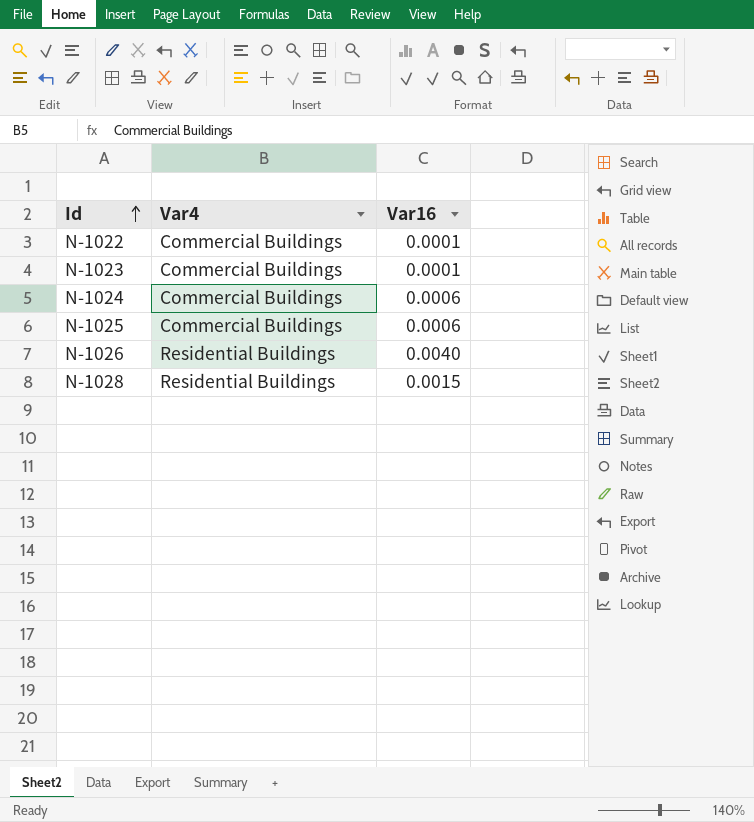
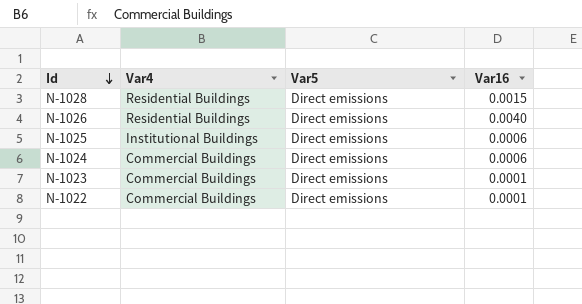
row order: Id ascending -> Id descending
column Var5 | position: none -> 3
N-1025 | Var4: Commercial Buildings -> Institutional Buildings

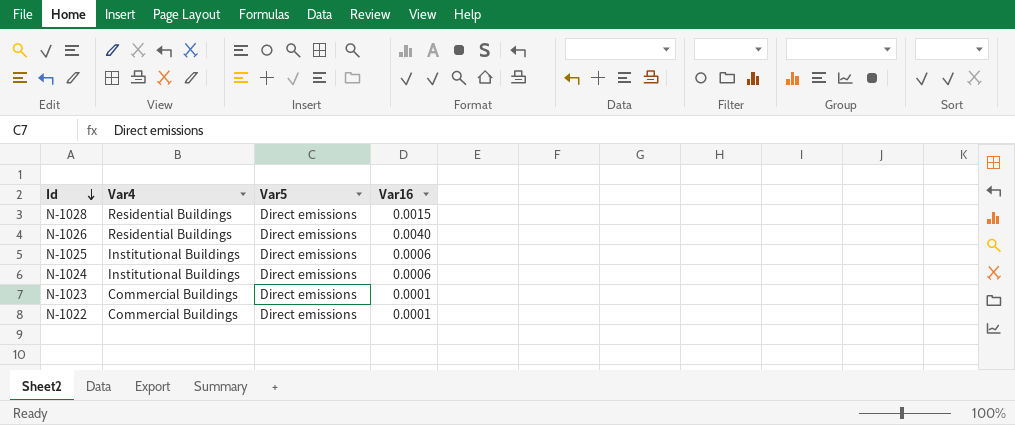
N-1024 | Var4: Commercial Buildings -> Institutional Buildings

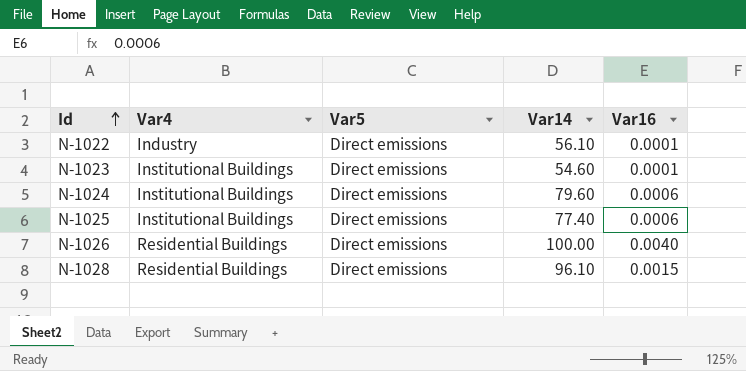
row order: Id descending -> Id ascending
column Var14 | position: none -> 4
N-1022 | Var4: Commercial Buildings -> Industry
N-1023 | Var4: Commercial Buildings -> Institutional Buildings

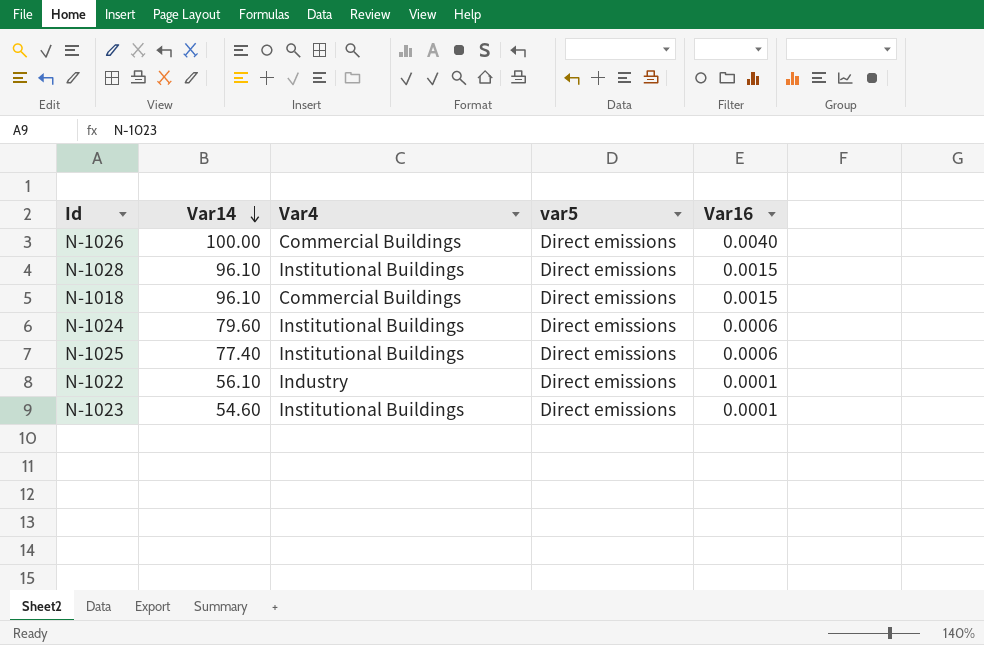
row order: Id ascending -> Var14 descending
column Var14 | position: 4 -> 2
column name: Var5 -> var5
N-1026 | Var4: Residential Buildings -> Commercial Buildings
N-1028 | Var4: Residential Buildings -> Institutional Buildings
row N-1018: none -> 96.10 | Commercial Buildings | Direct emissions | 0.0015

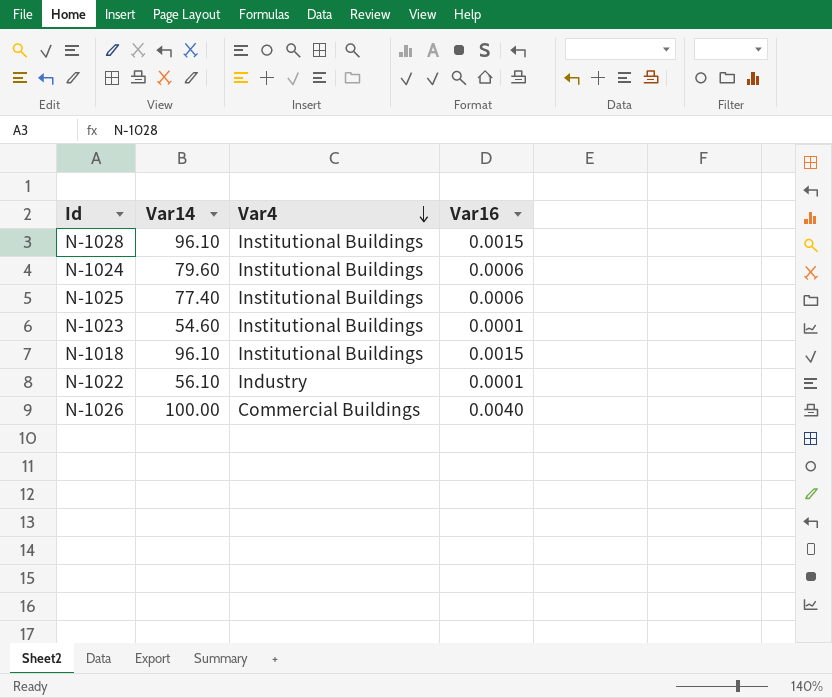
row order: Var14 descending -> Var4 descending
column var5 | position: 4 -> none
N-1018 | Var4: Commercial Buildings -> Institutional Buildings

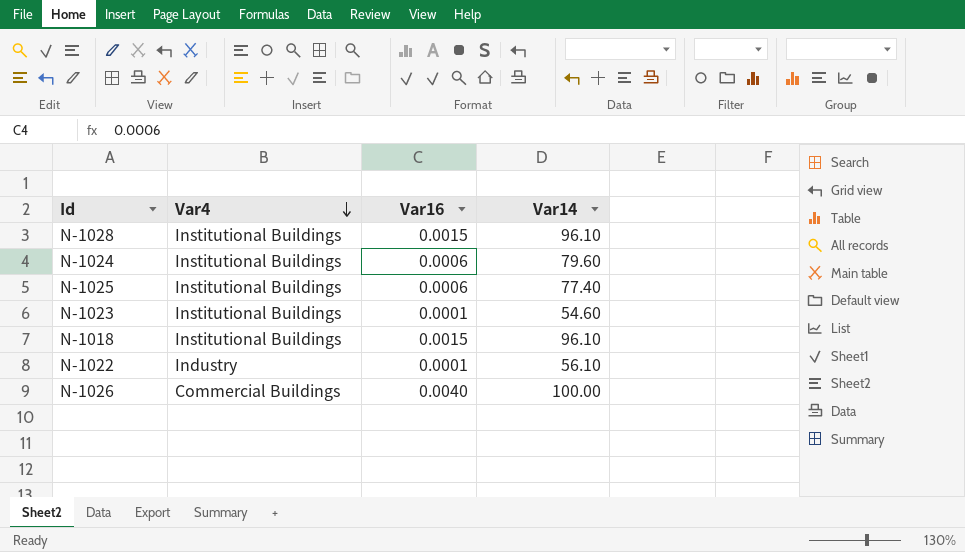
column Var14 | position: 2 -> 4

